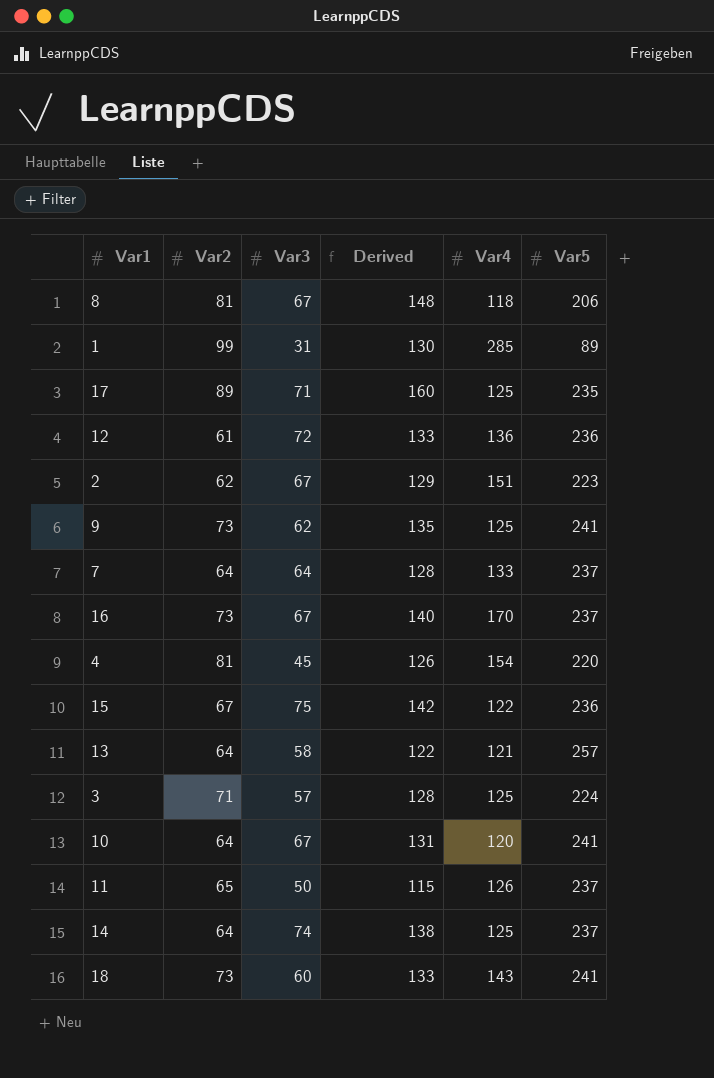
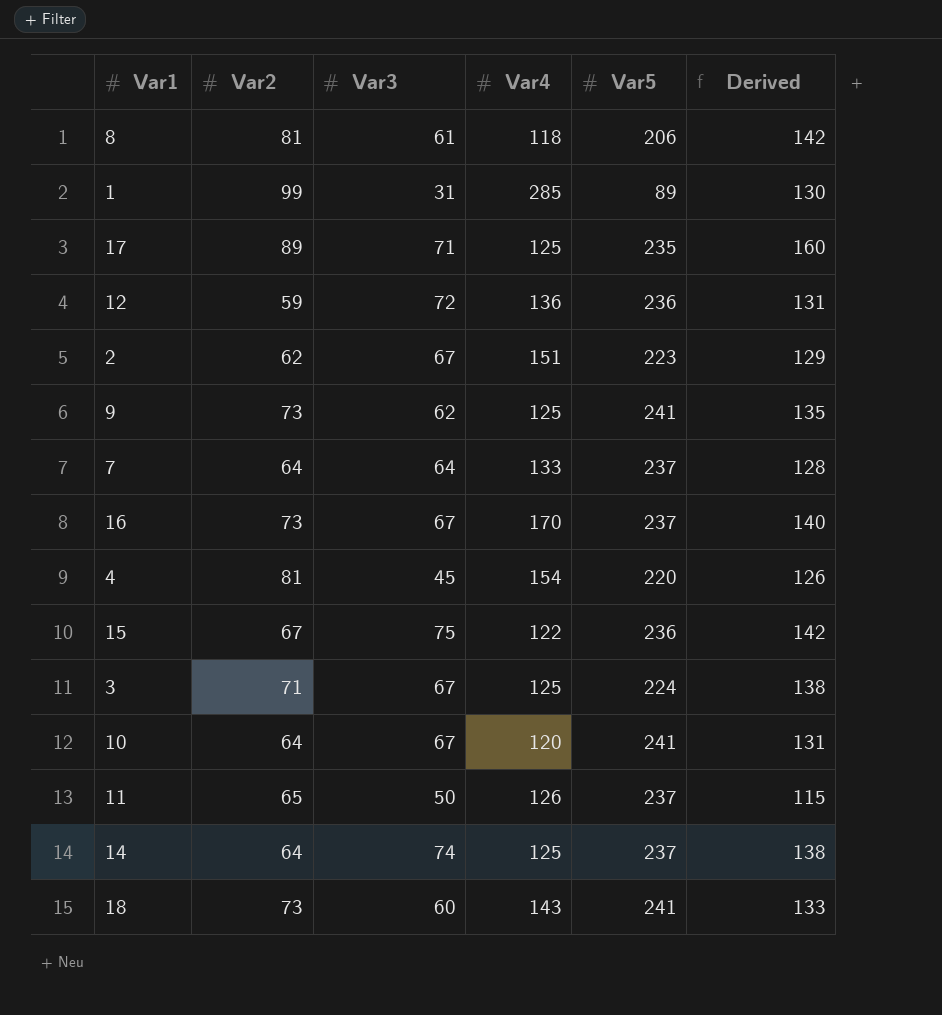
column Derived | position: 4 -> 6
row 13: 64 | 58 | 122 | 121 | 257 -> none
8 | Var3: 67 -> 61
8 | Derived: 148 -> 142
12 | Var2: 61 -> 59
12 | Derived: 133 -> 131
3 | Var3: 57 -> 67
3 | Derived: 128 -> 138

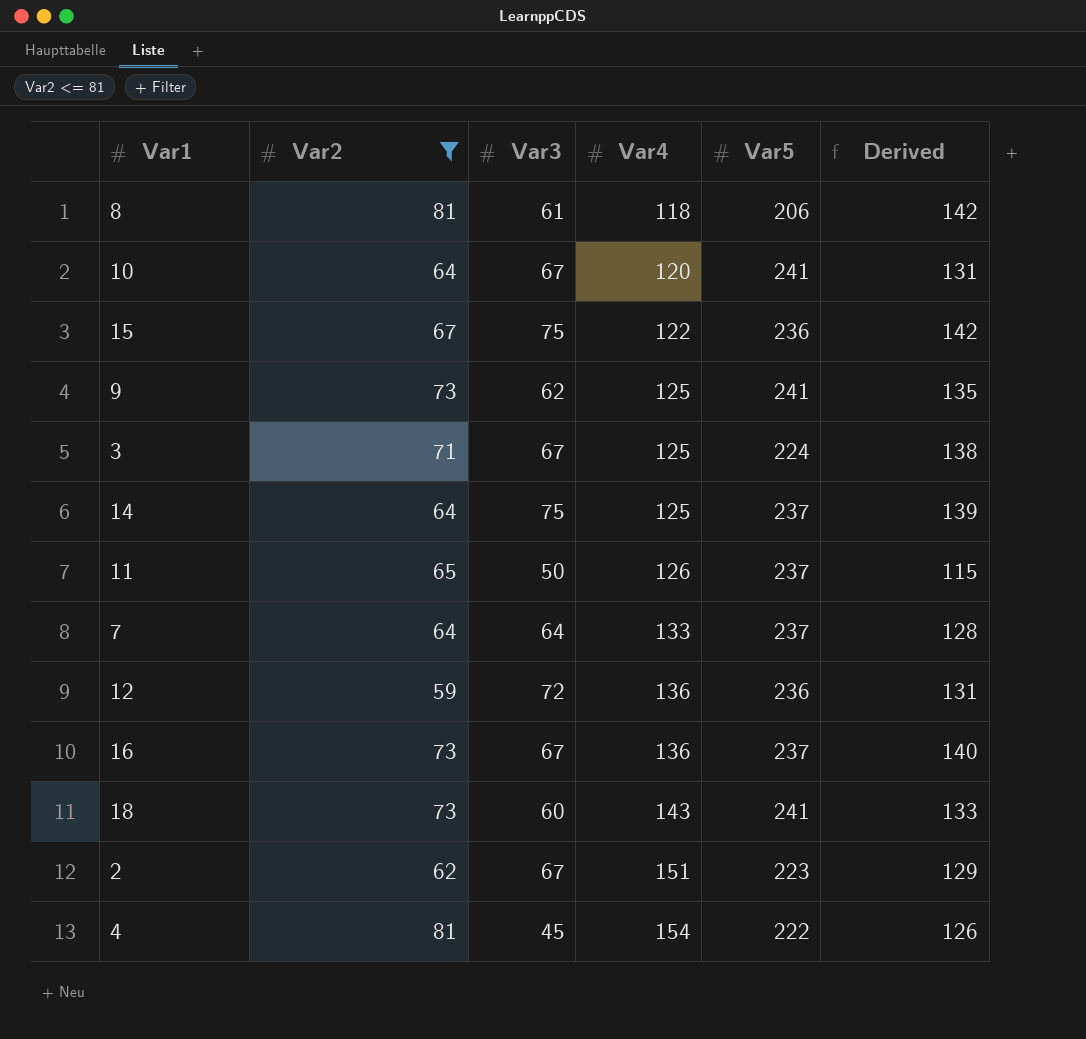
filter: none -> Var2 <= 81
row order: none -> Var4 ascending
14 | Var3: 74 -> 75
14 | Derived: 138 -> 139
16 | Var4: 170 -> 136
4 | Var5: 220 -> 222

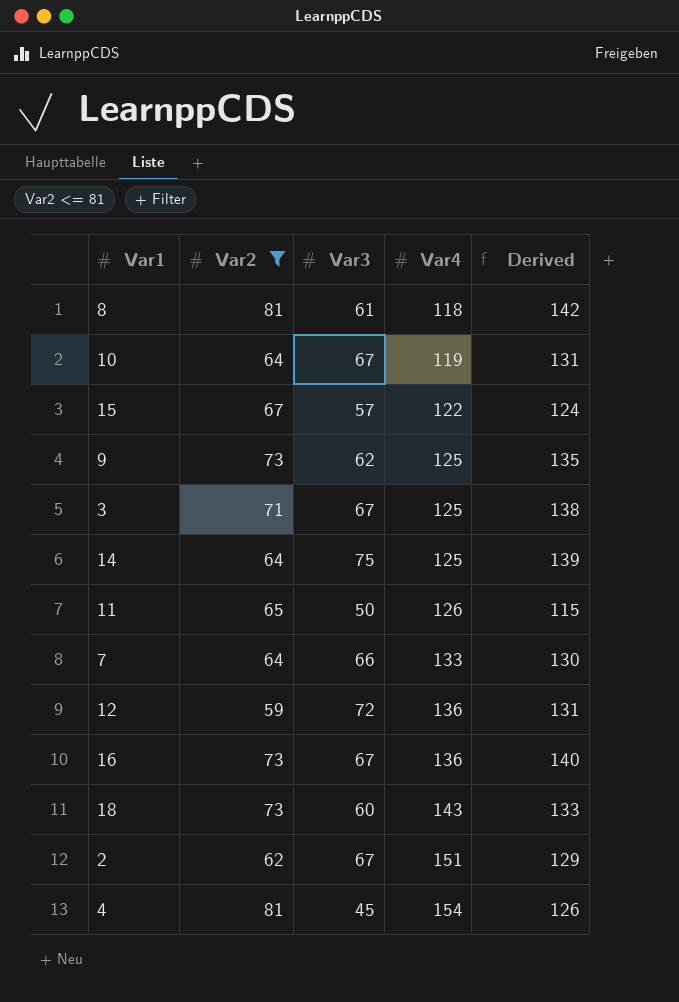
column Var5 | position: 5 -> none
10 | Var4: 120 -> 119
15 | Var3: 75 -> 57
15 | Derived: 142 -> 124
7 | Var3: 64 -> 66
7 | Derived: 128 -> 130

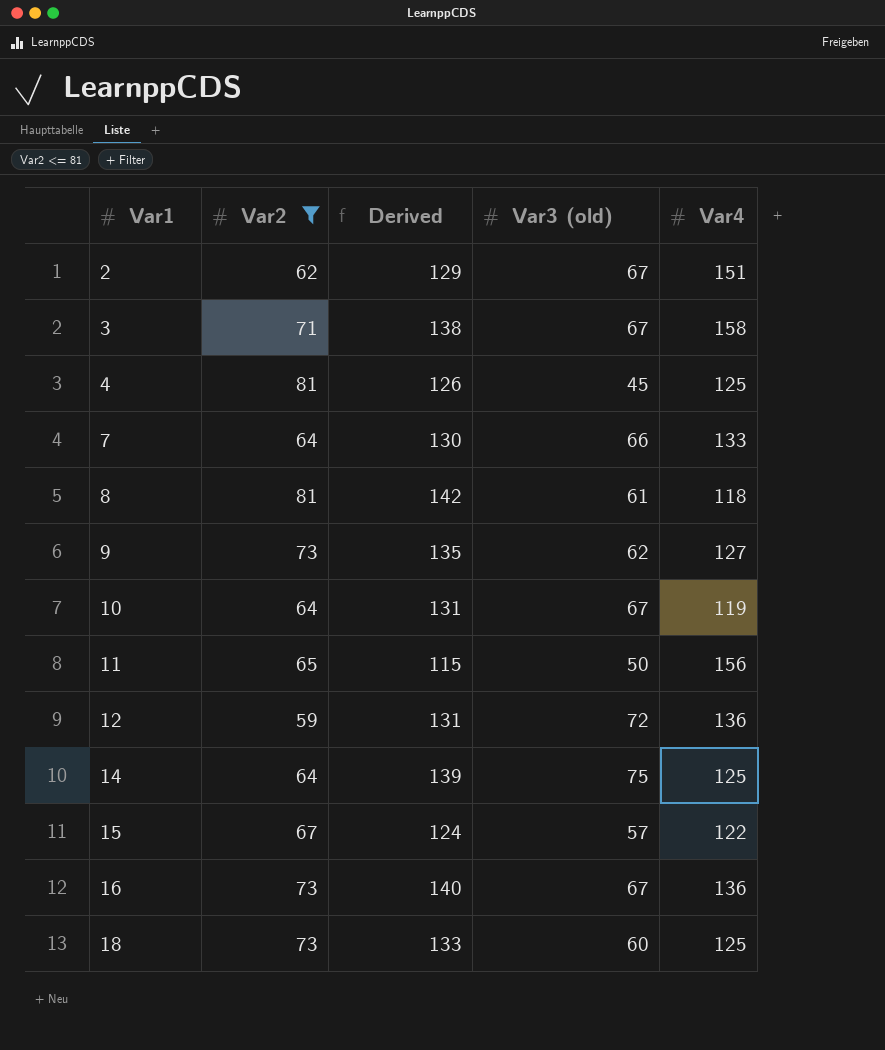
row order: Var4 ascending -> Var1 ascending
column Derived | position: 5 -> 3
column name: Var3 -> Var3 (old)
3 | Var4: 125 -> 158
4 | Var4: 154 -> 125
9 | Var4: 125 -> 127
11 | Var4: 126 -> 156
18 | Var4: 143 -> 125

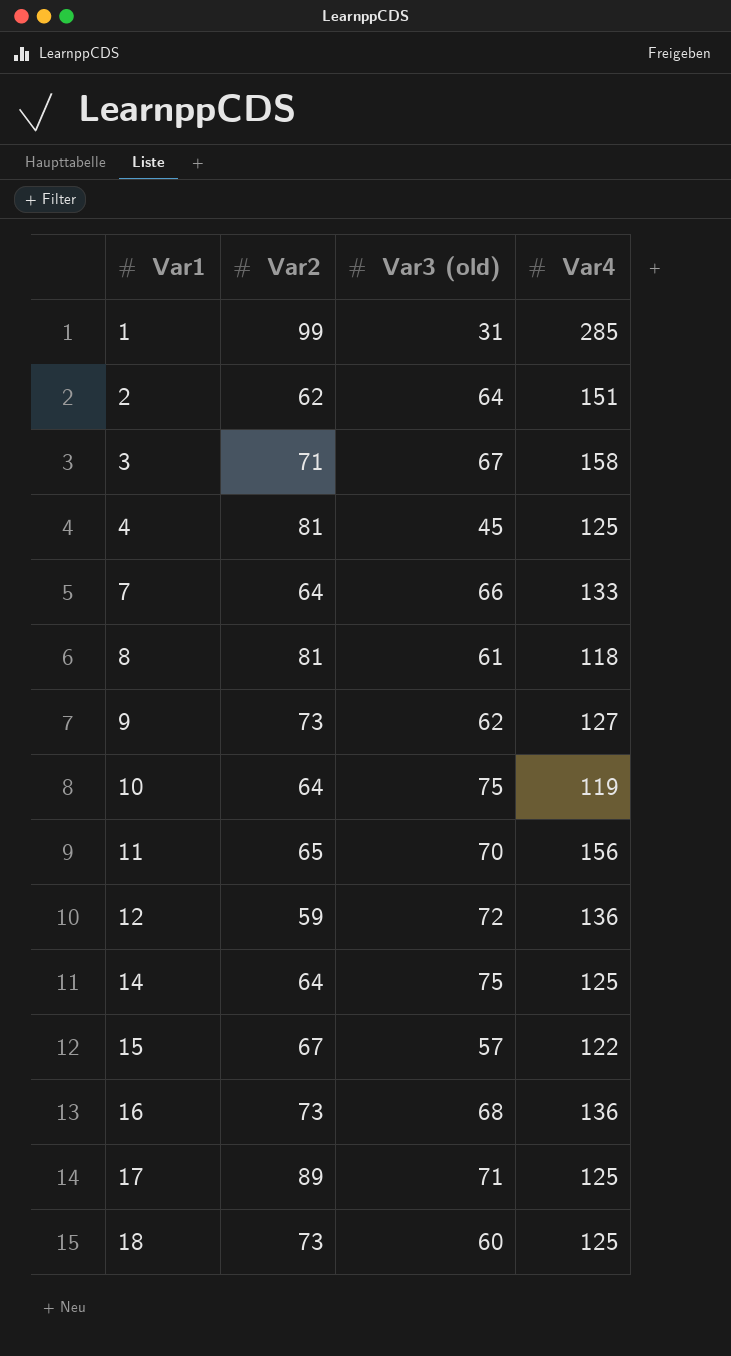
filter: Var2 <= 81 -> none
column Derived | formula: [Var2] + [Var3 (old)] -> none
2 | Var3 (old): 67 -> 64
10 | Var3 (old): 67 -> 75
11 | Var3 (old): 50 -> 70
16 | Var3 (old): 67 -> 68

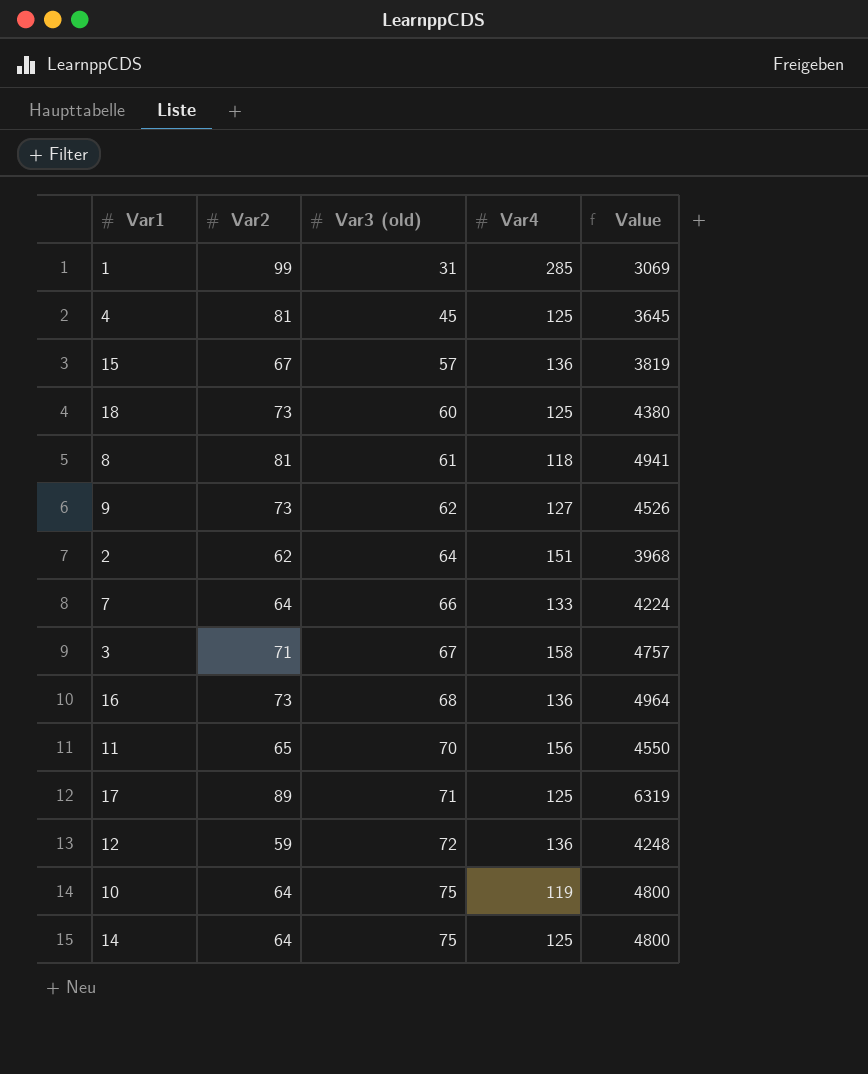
row order: Var1 ascending -> Var3 (old) ascending
column Value | formula: none -> [Var2] * [Var3 (old)]
15 | Var4: 122 -> 136

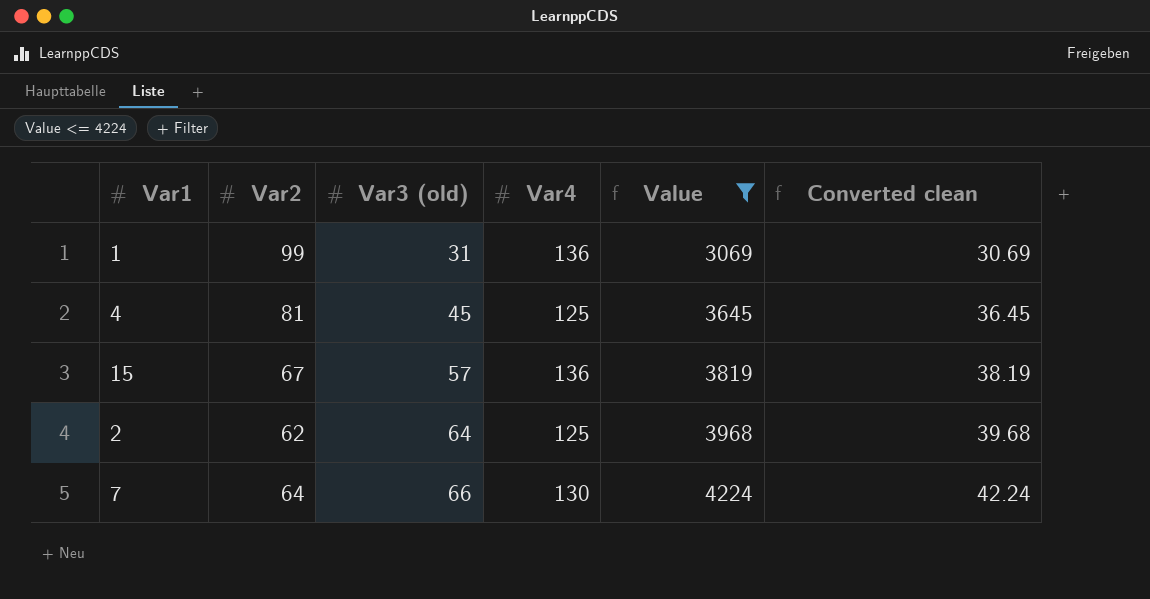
filter: none -> Value <= 4224
column Converted clean | formula: none -> [Value] * 0.01
1 | Var4: 285 -> 136
2 | Var4: 151 -> 125
7 | Var4: 133 -> 130

